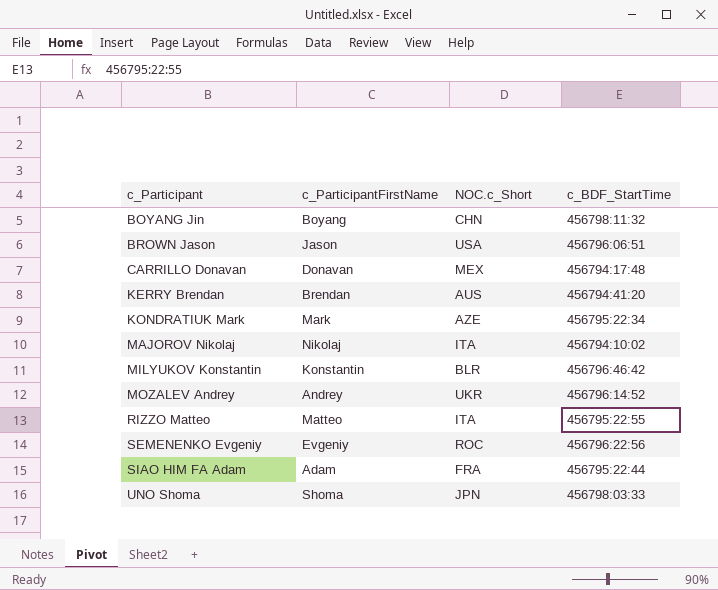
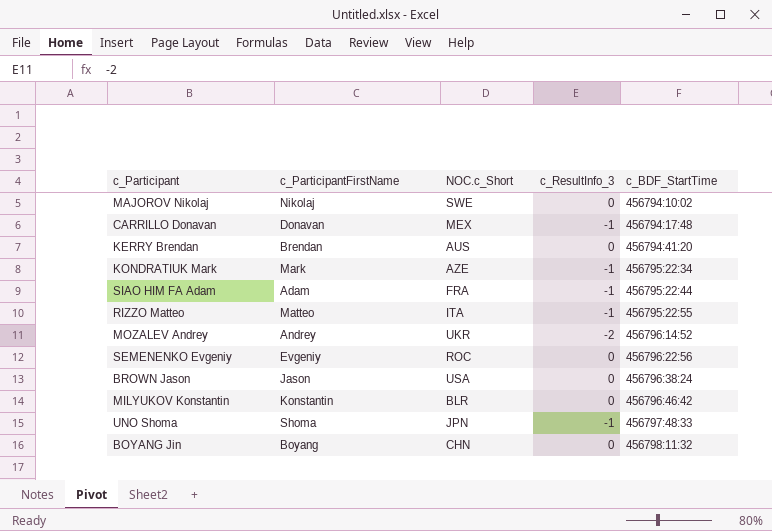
row order: c_Participant ascending -> c_BDF_StartTime ascending
column c_ResultInfo_3 | position: none -> 4
MAJOROV Nikolaj | NOC.c_Short: ITA -> SWE
BROWN Jason | c_BDF_StartTime: 456796:06:51 -> 456796:38:24
UNO Shoma | c_BDF_StartTime: 456798:03:33 -> 456797:48:33

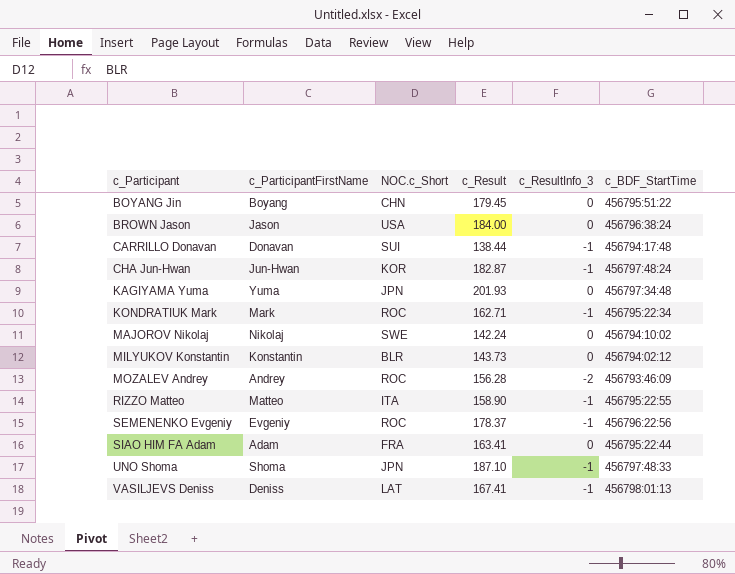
row order: c_BDF_StartTime ascending -> c_Participant ascending
column c_Result | position: none -> 4
row KERRY Brendan: Brendan | AUS | 0 | 456794:41:20 -> none
BOYANG Jin | c_BDF_StartTime: 456798:11:32 -> 456795:51:22
CARRILLO Donavan | NOC.c_Short: MEX -> SUI
row CHA Jun-Hwan: none -> Jun-Hwan | KOR | 182.87 | -1 | 456797:48:24
row KAGIYAMA Yuma: none -> Yuma | JPN | 201.93 | 0 | 456797:34:48
KONDRATIUK Mark | NOC.c_Short: AZE -> ROC
MILYUKOV Konstantin | c_BDF_StartTime: 456796:46:42 -> 456794:02:12
MOZALEV Andrey | NOC.c_Short: UKR -> ROC
MOZALEV Andrey | c_BDF_StartTime: 456796:14:52 -> 456793:46:09
SEMENENKO Evgeniy | c_ResultInfo_3: 0 -> -1
SIAO HIM FA Adam | c_ResultInfo_3: -1 -> 0
row VASILJEVS Deniss: none -> Deniss | LAT | 167.41 | -1 | 456798:01:13

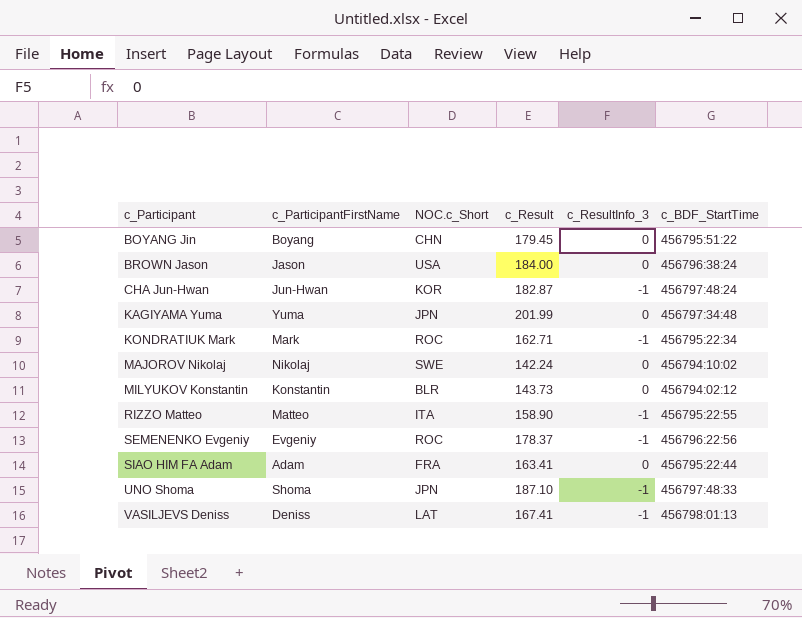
row CARRILLO Donavan: Donavan | SUI | 138.44 | -1 | 456794:17:48 -> none
row MOZALEV Andrey: Andrey | ROC | 156.28 | -2 | 456793:46:09 -> none
KAGIYAMA Yuma | c_Result: 201.93 -> 201.99

